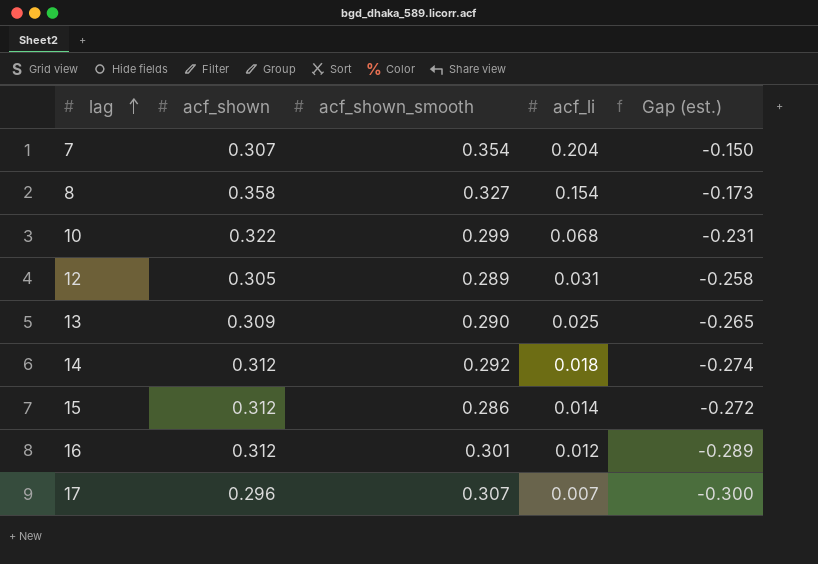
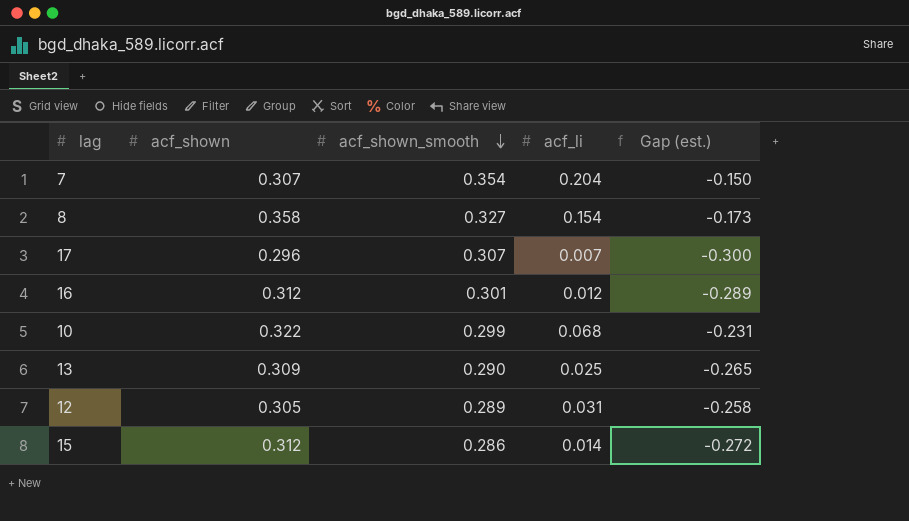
row order: lag ascending -> acf_shown_smooth descending
row 14: 0.312 | 0.292 | 0.018 | -0.274 -> none

